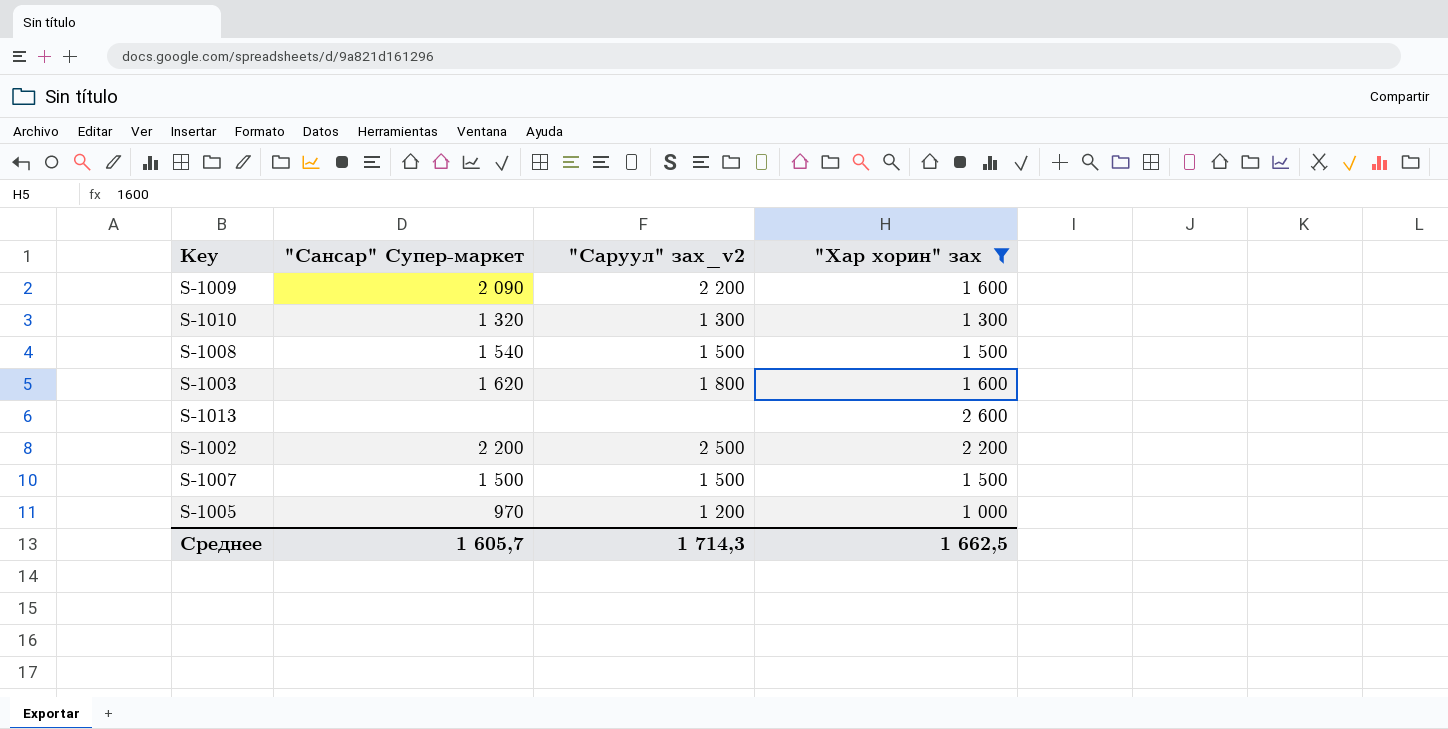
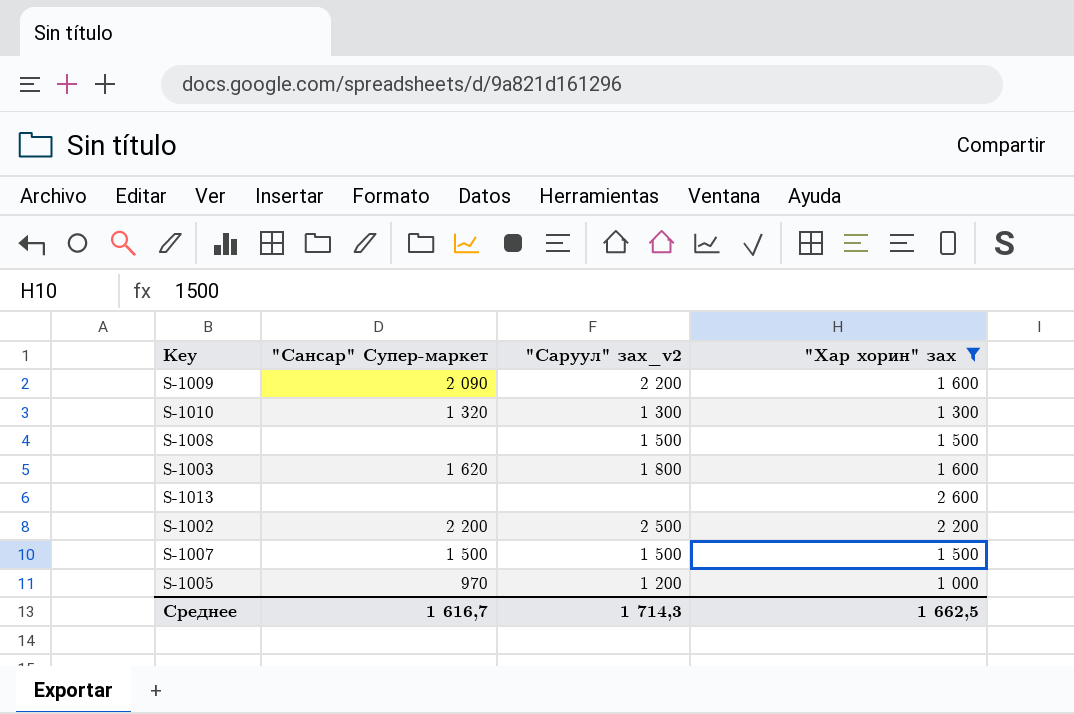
S-1008 | "Сансар" Супер-маркет: 1 540 -> none
Среднее | "Сансар" Супер-маркет: 1 605,7 -> 1 616,7

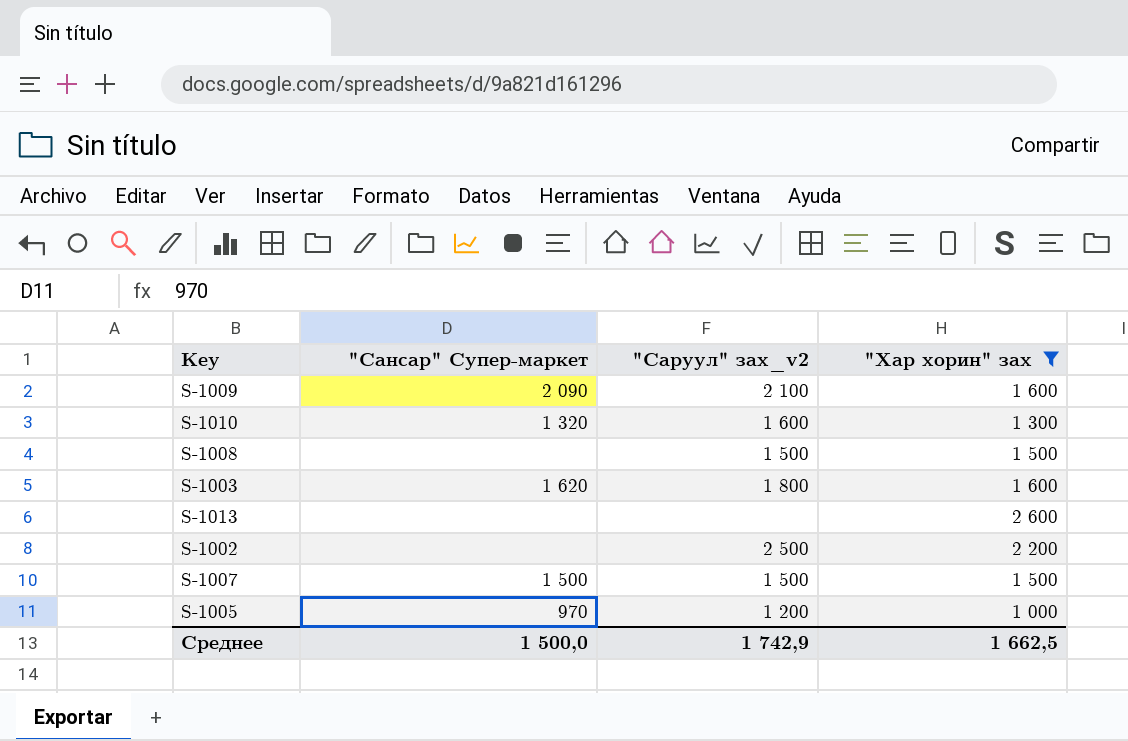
S-1009 | "Саруул" зах_v2: 2 200 -> 2 100
S-1010 | "Саруул" зах_v2: 1 300 -> 1 600
S-1002 | "Сансар" Супер-маркет: 2 200 -> none
Среднее | "Сансар" Супер-маркет: 1 616,7 -> 1 500,0
Среднее | "Саруул" зах_v2: 1 714,3 -> 1 742,9

